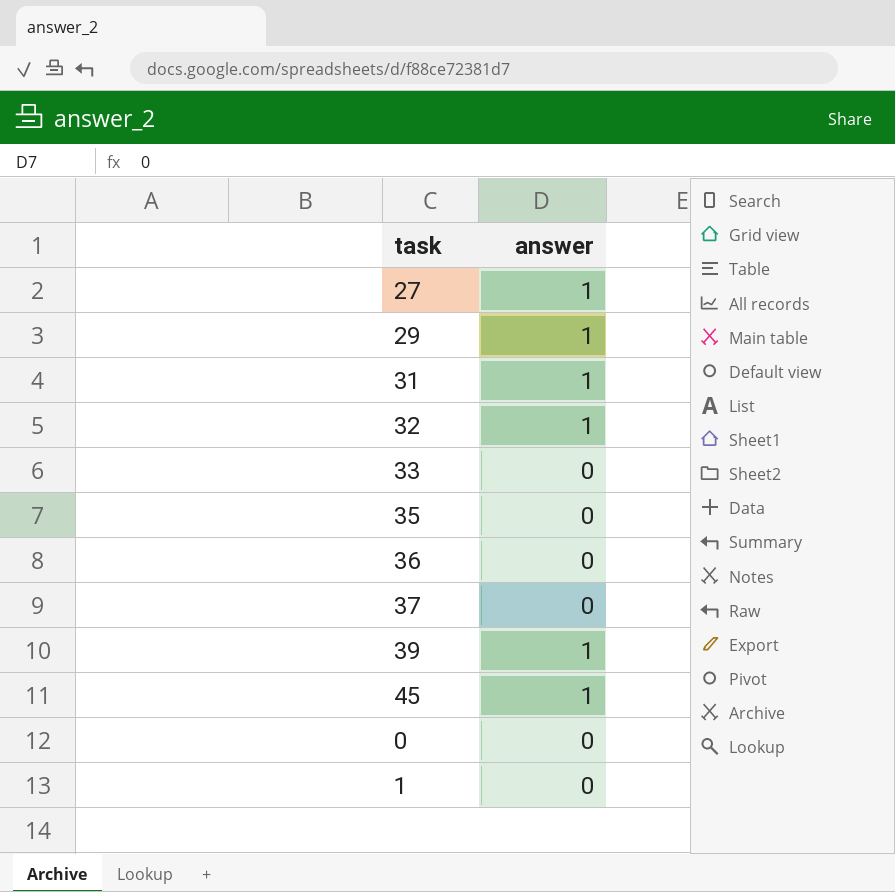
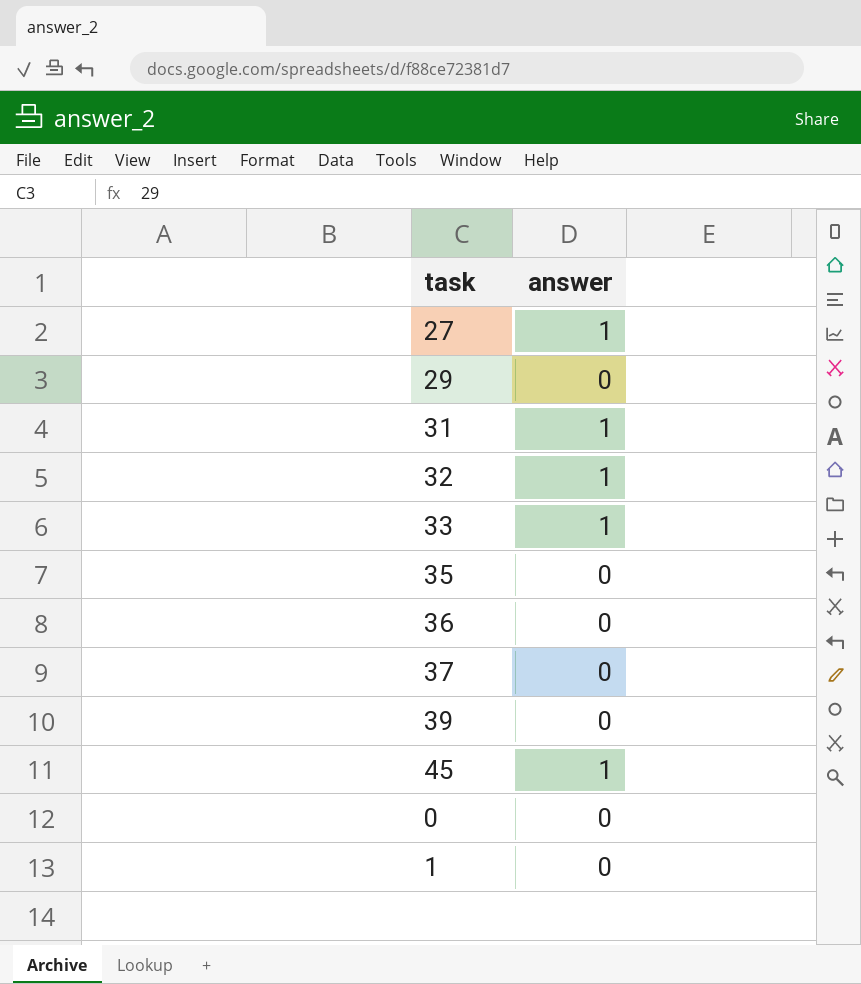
29 | answer: 1 -> 0
33 | answer: 0 -> 1
39 | answer: 1 -> 0

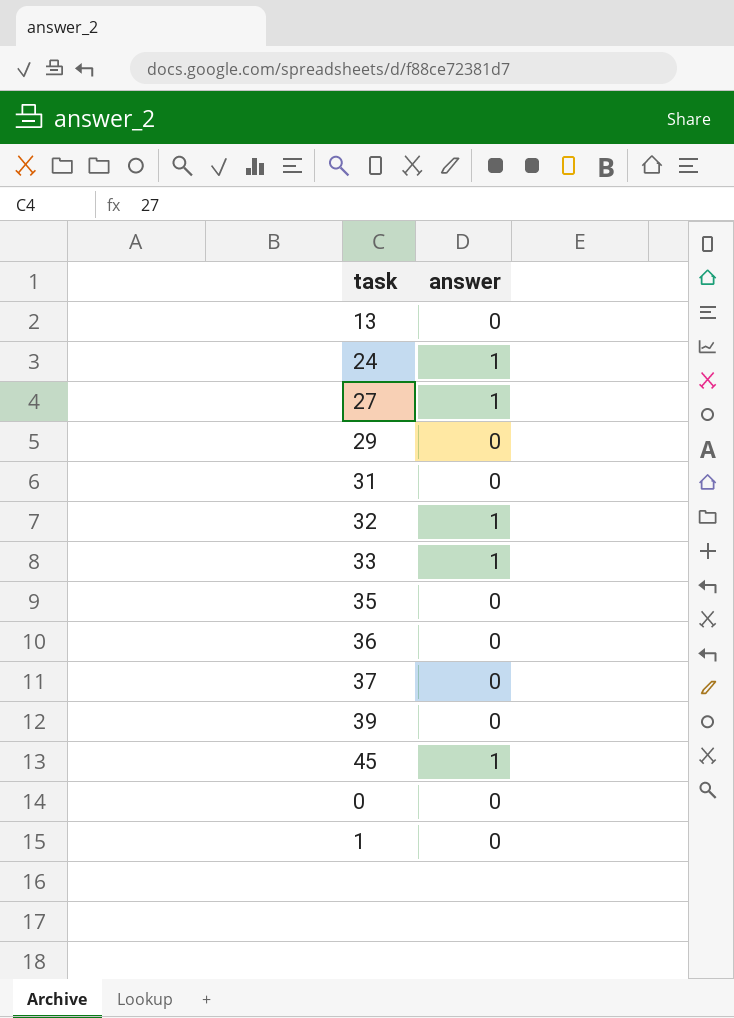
row 13: none -> 0
row 24: none -> 1
31 | answer: 1 -> 0

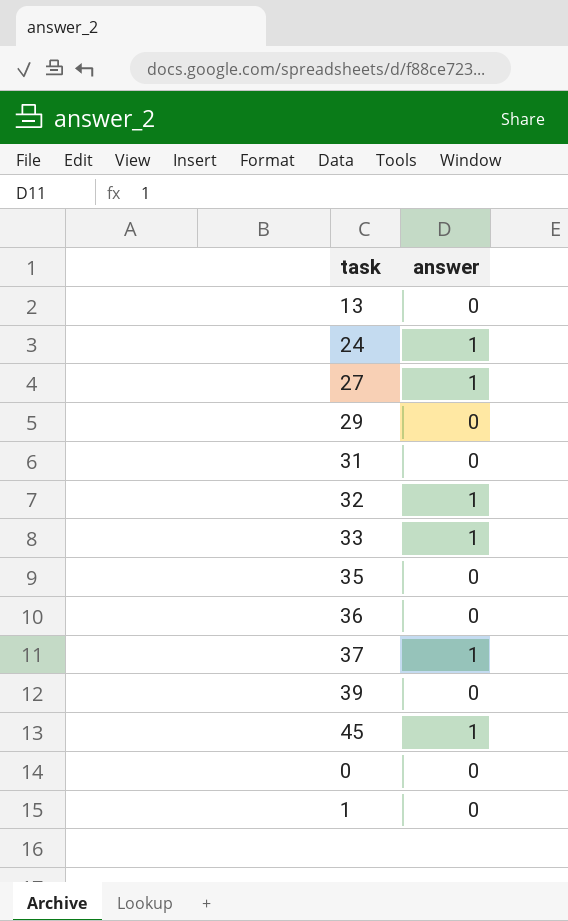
37 | answer: 0 -> 1

